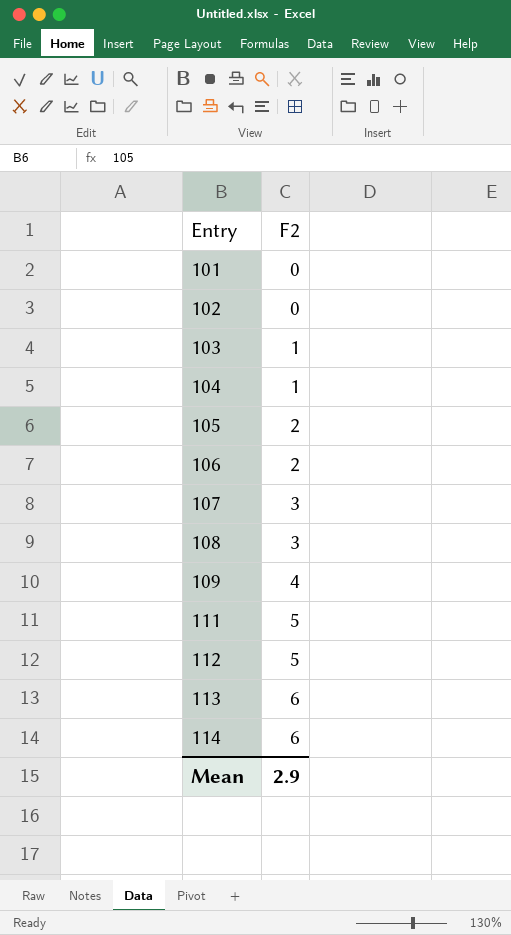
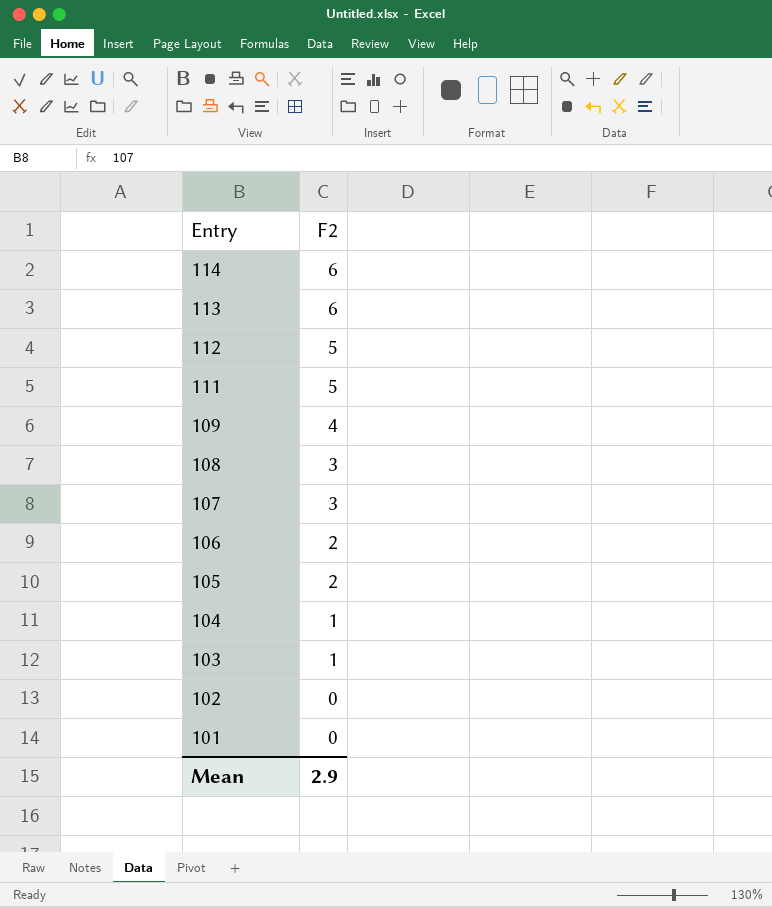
row order: Entry ascending -> Entry descending

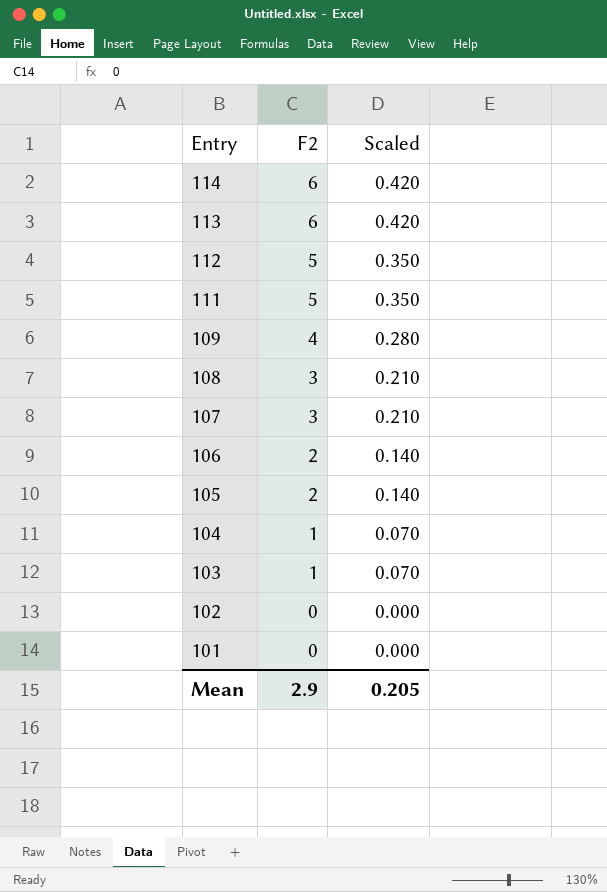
column Scaled | formula: none -> [F2] * 0.07

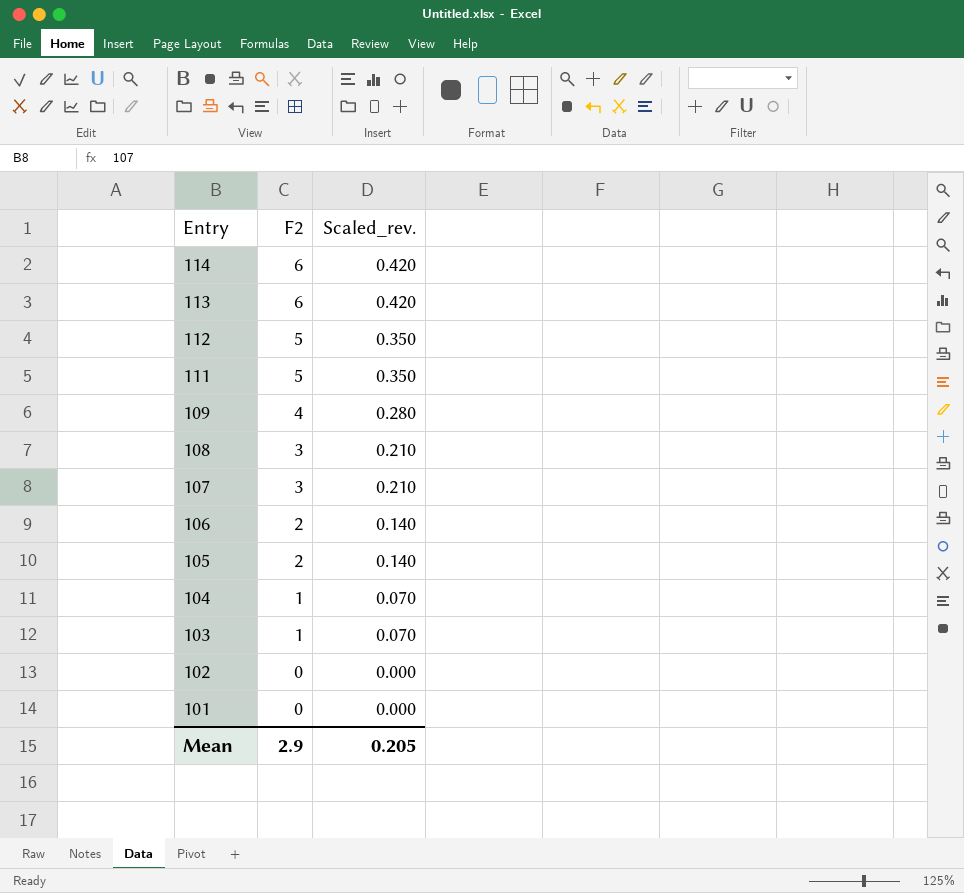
column name: Scaled -> Scaled_rev.

